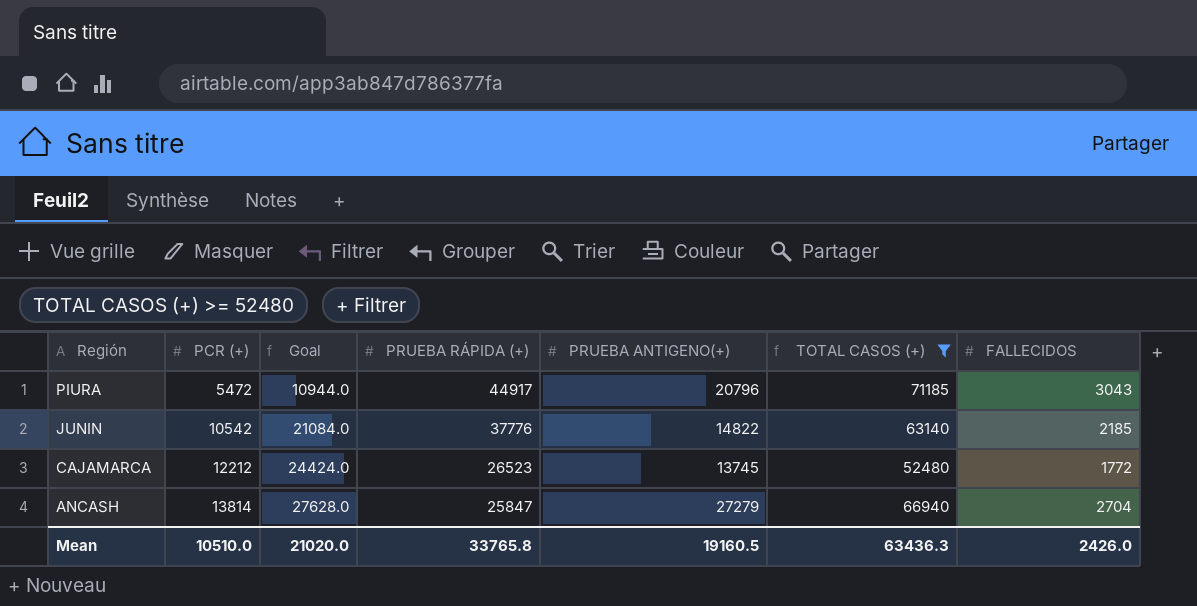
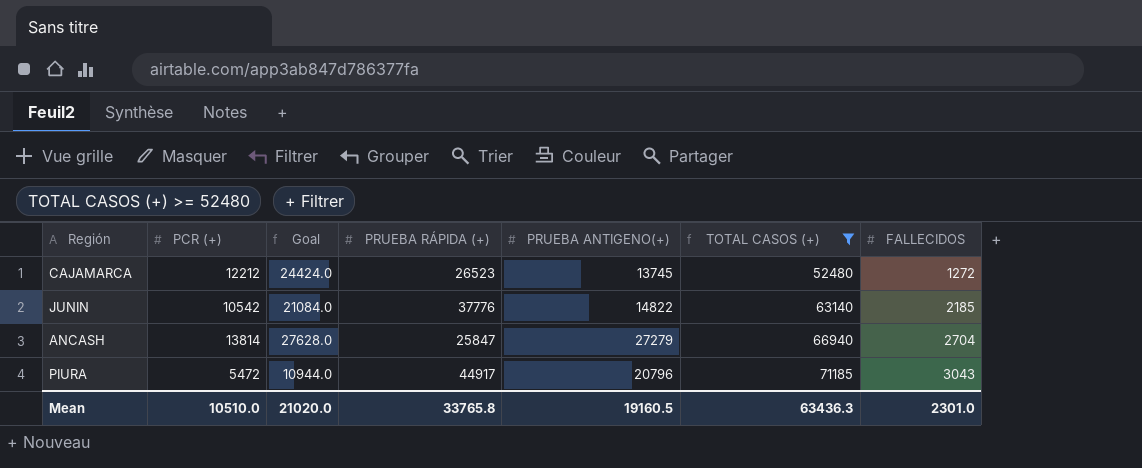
row order: Región descending -> TOTAL CASOS (+) ascending
CAJAMARCA | FALLECIDOS: 1772 -> 1272
Mean | FALLECIDOS: 2426.0 -> 2301.0

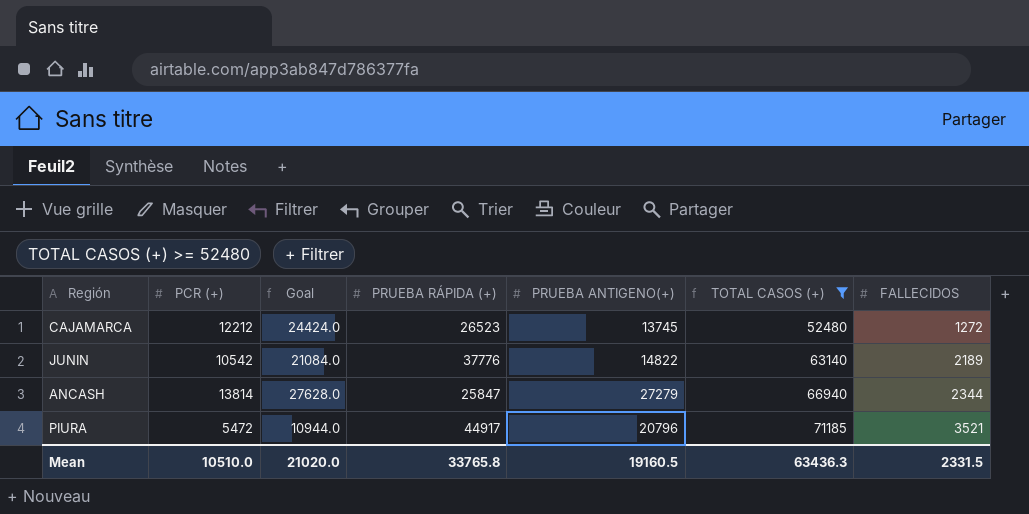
JUNIN | FALLECIDOS: 2185 -> 2189
ANCASH | FALLECIDOS: 2704 -> 2344
PIURA | FALLECIDOS: 3043 -> 3521
Mean | FALLECIDOS: 2301.0 -> 2331.5

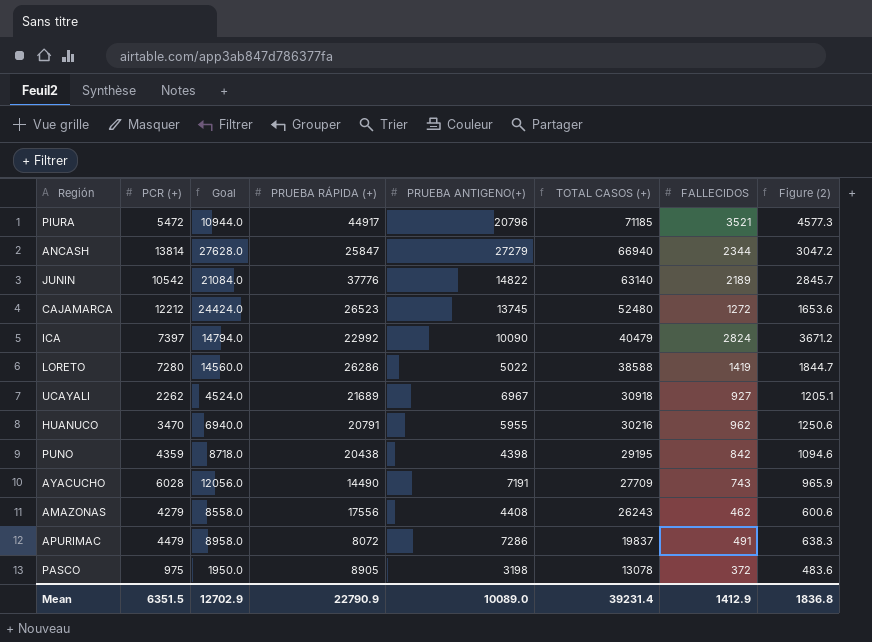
filter: TOTAL CASOS (+) >= 52480 -> none
row order: TOTAL CASOS (+) ascending -> TOTAL CASOS (+) descending
column Figure (2) | formula: none -> [FALLECIDOS] * 1.3
Mean | PCR (+): 10510.0 -> 6351.5
Mean | Goal: 21020.0 -> 12702.9
Mean | PRUEBA RÁPIDA (+): 33765.8 -> 22790.9
Mean | PRUEBA ANTIGENO(+): 19160.5 -> 10089.0
Mean | TOTAL CASOS (+): 63436.3 -> 39231.4
Mean | FALLECIDOS: 2331.5 -> 1412.9

